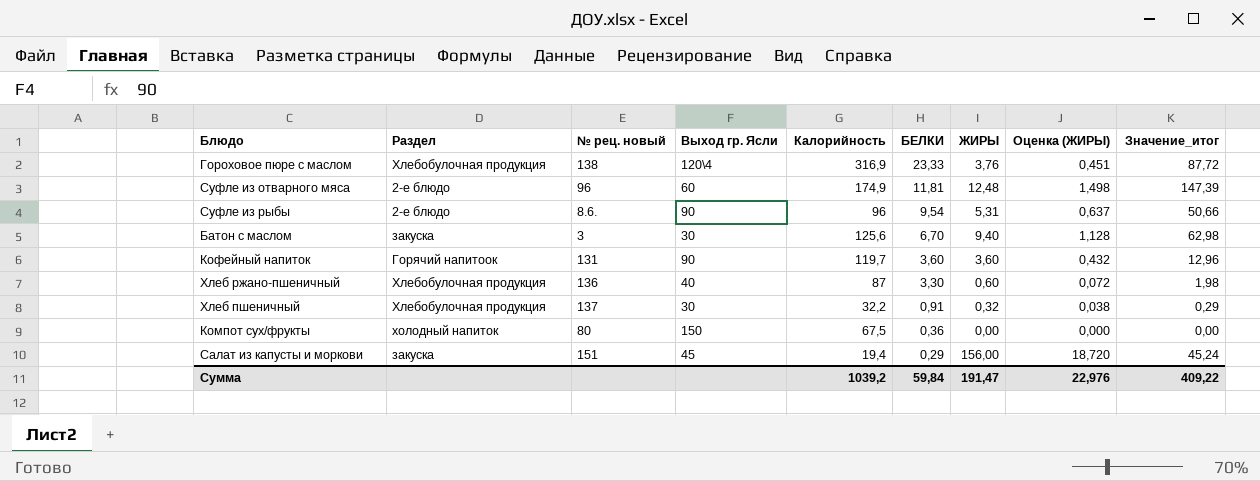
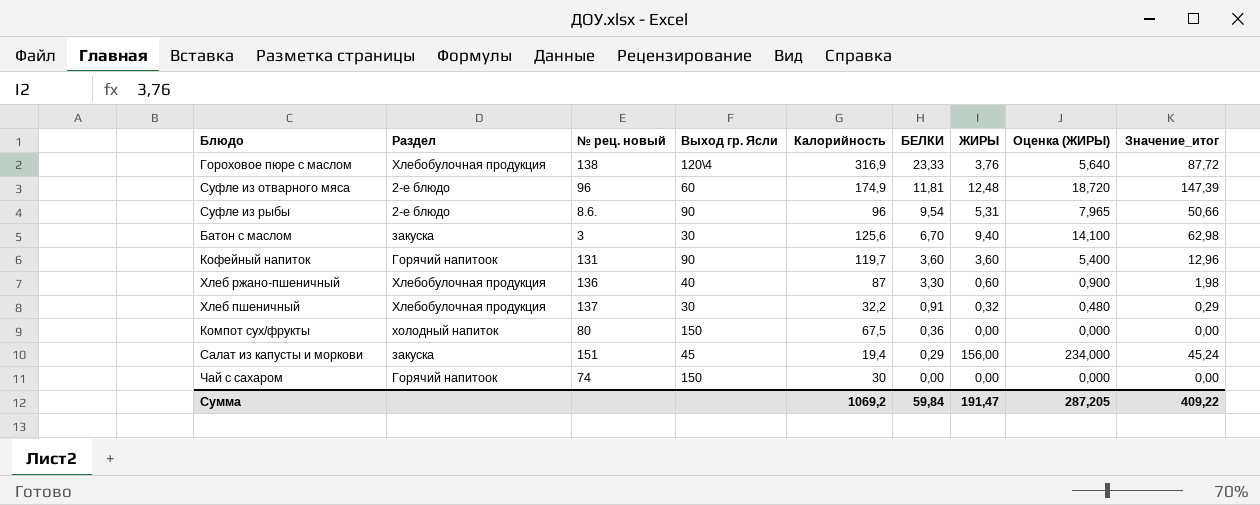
column Оценка (ЖИРЫ) | formula: [ЖИРЫ] * 0,12 -> [ЖИРЫ] * 1,5
row Чай с сахаром: none -> Горячий напитоок | 74 | 150 | 30 | 0,00 | 0,00 | 0,000 | 0,00
Сумма | Калорийность: 1039,2 -> 1069,2
Сумма | Оценка (ЖИРЫ): 22,976 -> 287,205

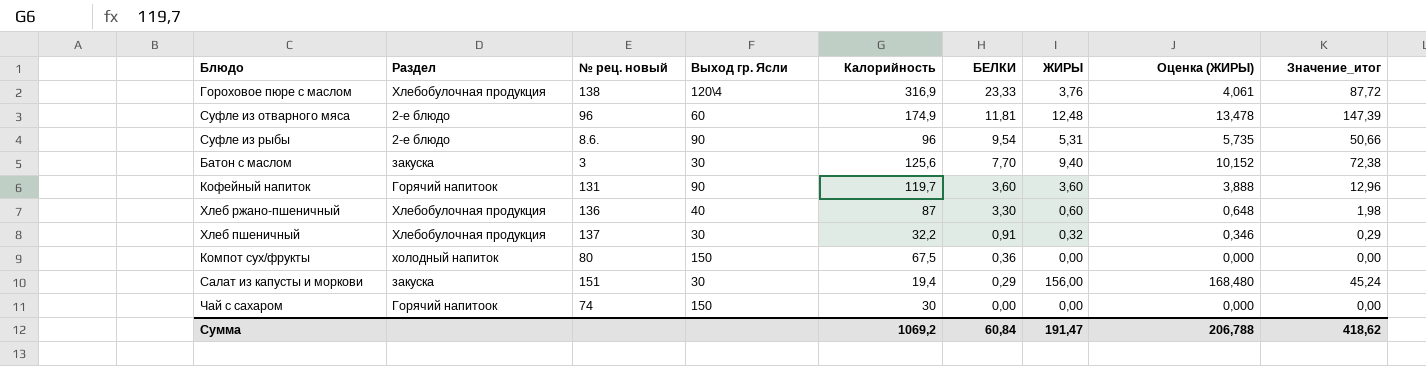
column Оценка (ЖИРЫ) | formula: [ЖИРЫ] * 1,5 -> [ЖИРЫ] * 1,08
Батон с маслом | БЕЛКИ: 6,70 -> 7,70
Батон с маслом | Значение_итог: 62,98 -> 72,38
Салат из капусты и моркови | Выход гр. Ясли: 45 -> 30
Сумма | БЕЛКИ: 59,84 -> 60,84
Сумма | Оценка (ЖИРЫ): 287,205 -> 206,788
Сумма | Значение_итог: 409,22 -> 418,62

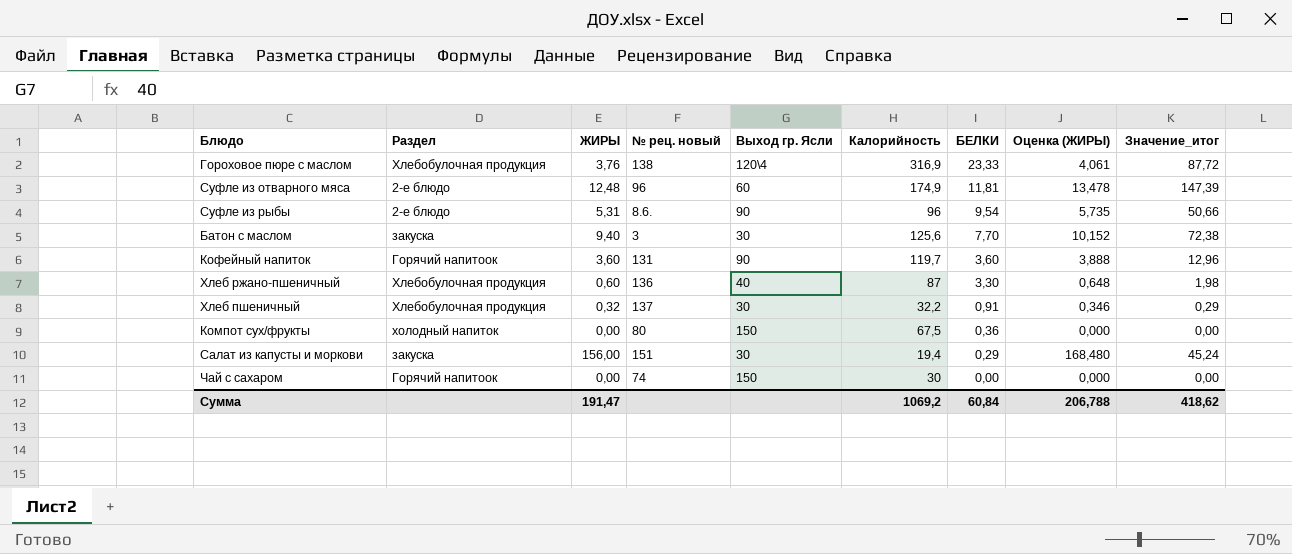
column ЖИРЫ | position: 7 -> 3

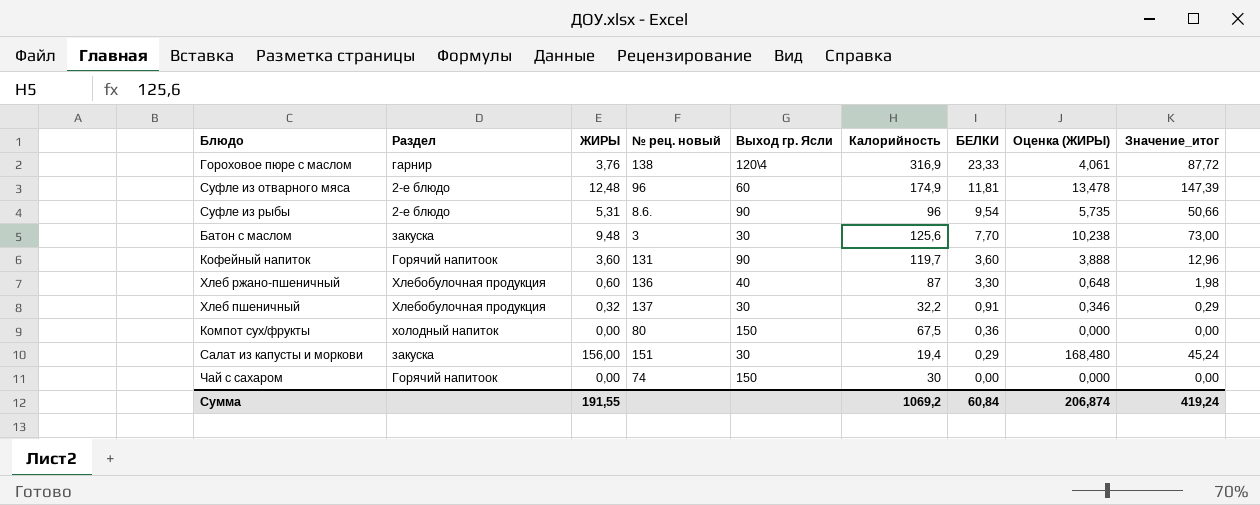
Гороховое пюре с маслом | Раздел: Хлебобулочная продукция -> гарнир
Батон с маслом | ЖИРЫ: 9,40 -> 9,48
Батон с маслом | Оценка (ЖИРЫ): 10,152 -> 10,238
Батон с маслом | Значение_итог: 72,38 -> 73,00
Сумма | ЖИРЫ: 191,47 -> 191,55
Сумма | Оценка (ЖИРЫ): 206,788 -> 206,874
Сумма | Значение_итог: 418,62 -> 419,24

